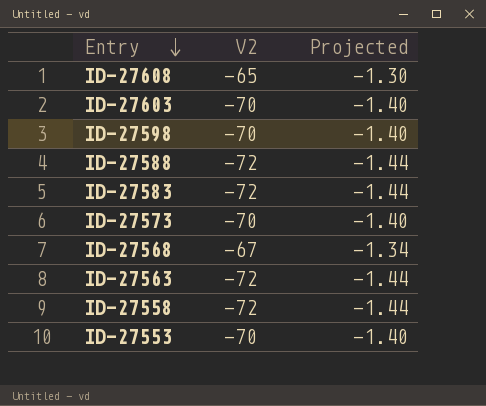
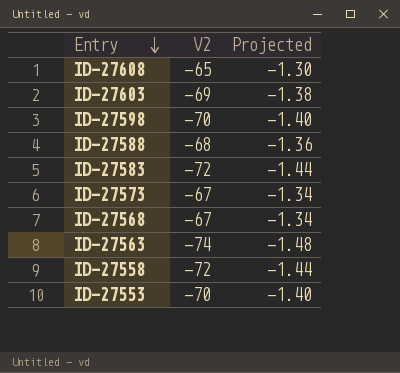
ID-27603 | V2: -70 -> -69
ID-27603 | Projected: -1.40 -> -1.38
ID-27588 | V2: -72 -> -68
ID-27588 | Projected: -1.44 -> -1.36
ID-27573 | V2: -70 -> -67
ID-27573 | Projected: -1.40 -> -1.34
ID-27563 | V2: -72 -> -74
ID-27563 | Projected: -1.44 -> -1.48

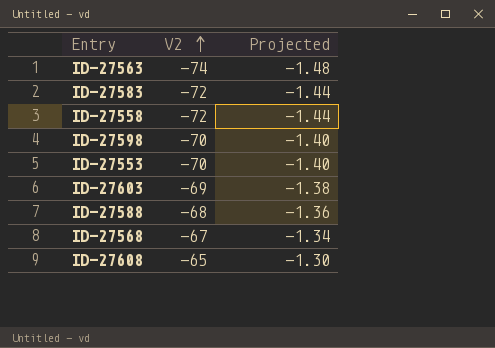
row order: Entry descending -> V2 ascending
row ID-27573: -67 | -1.34 -> none

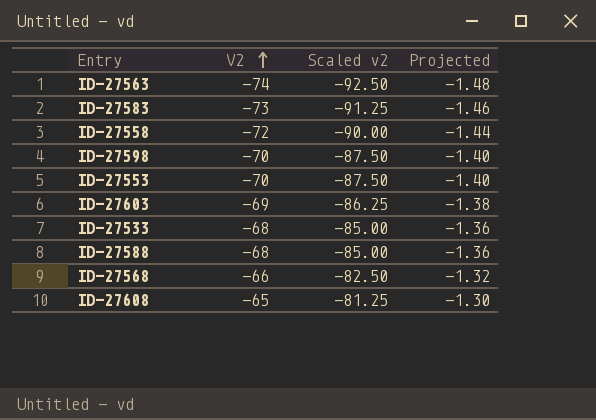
column Scaled v2 | formula: none -> [V2] * 1.25
ID-27583 | V2: -72 -> -73
ID-27583 | Projected: -1.44 -> -1.46
row ID-27533: none -> -68 | -85.00 | -1.36
ID-27568 | V2: -67 -> -66
ID-27568 | Projected: -1.34 -> -1.32

